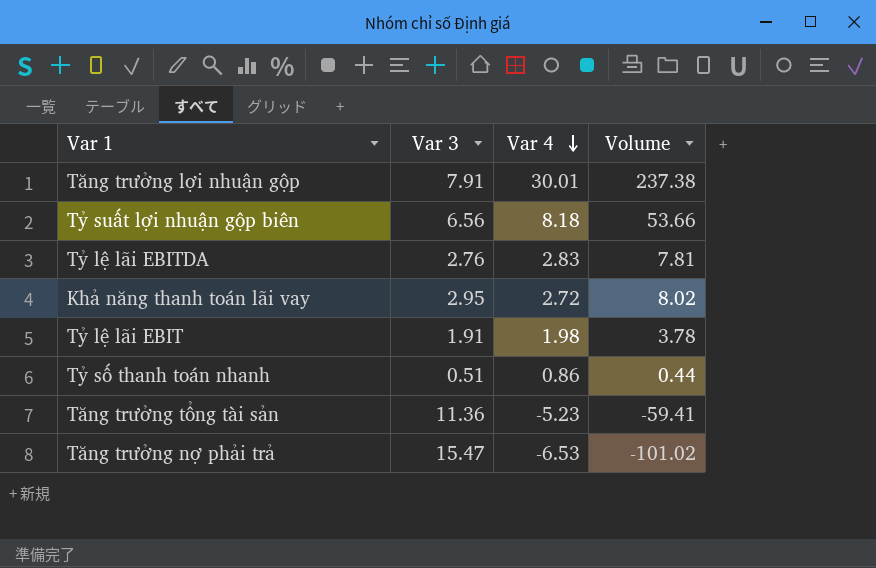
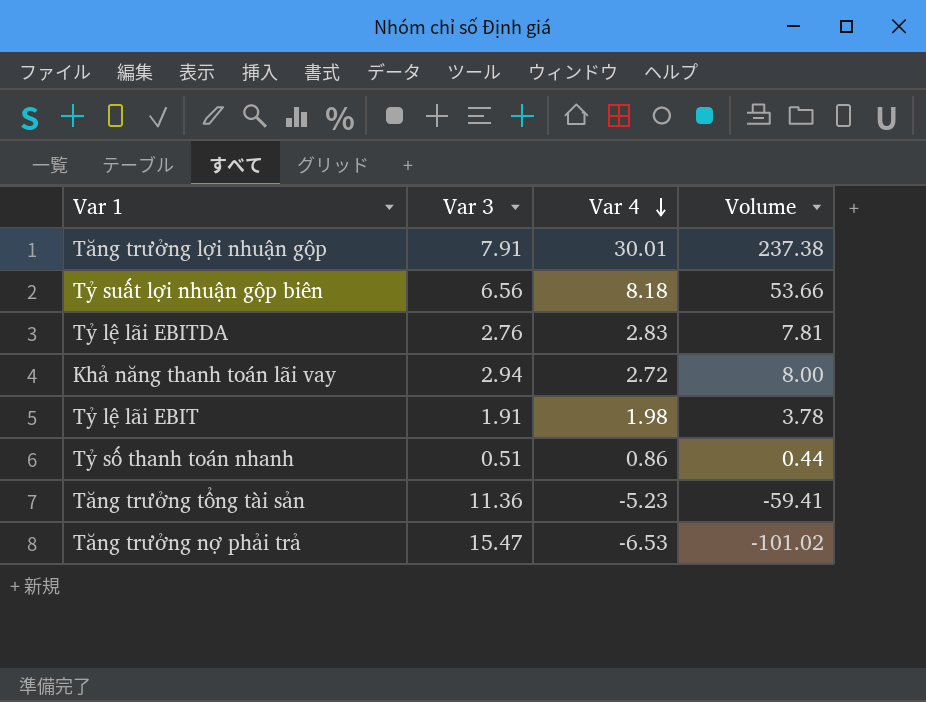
Khả năng thanh toán lãi vay | Var 3: 2.95 -> 2.94
Khả năng thanh toán lãi vay | Volume: 8.02 -> 8.00

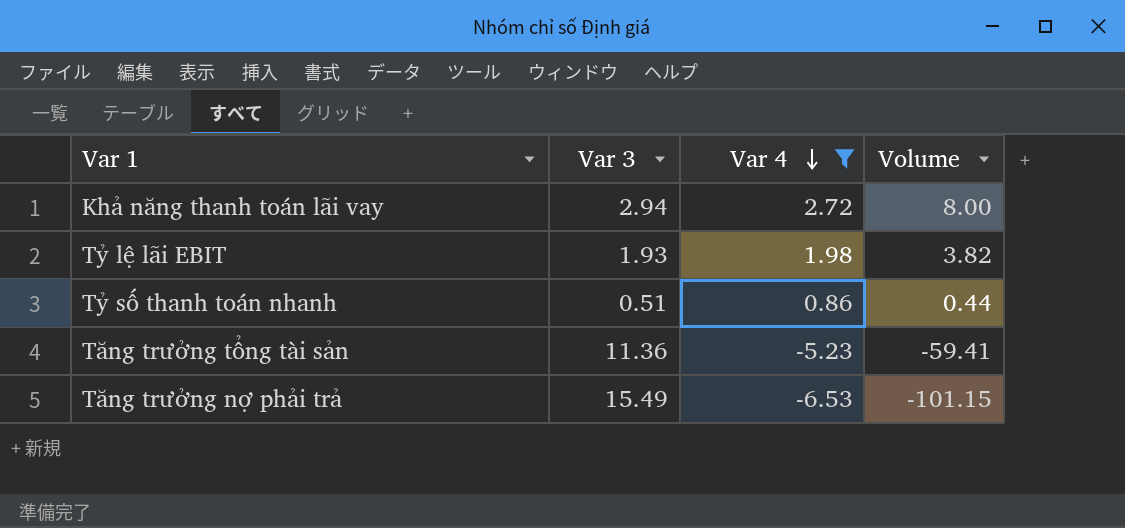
filter: none -> Var 4 <= 2.72
Tỷ lệ lãi EBIT | Var 3: 1.91 -> 1.93
Tỷ lệ lãi EBIT | Volume: 3.78 -> 3.82
Tăng trưởng nợ phải trả | Var 3: 15.47 -> 15.49
Tăng trưởng nợ phải trả | Volume: -101.02 -> -101.15

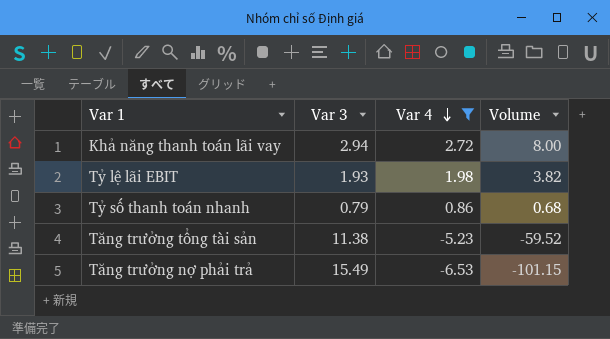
Tỷ số thanh toán nhanh | Var 3: 0.51 -> 0.79
Tỷ số thanh toán nhanh | Volume: 0.44 -> 0.68
Tăng trưởng tổng tài sản | Var 3: 11.36 -> 11.38
Tăng trưởng tổng tài sản | Volume: -59.41 -> -59.52

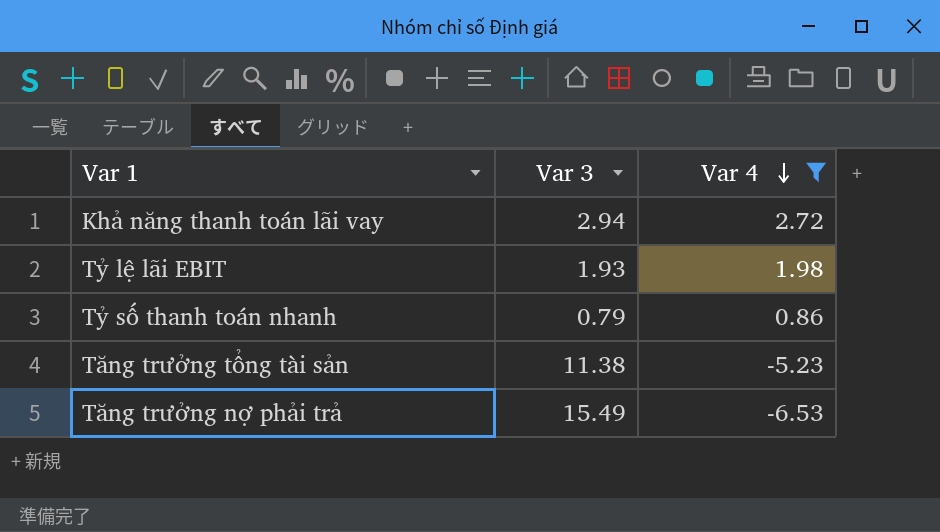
column Volume | formula: [Var 3] * [Var 4] -> none

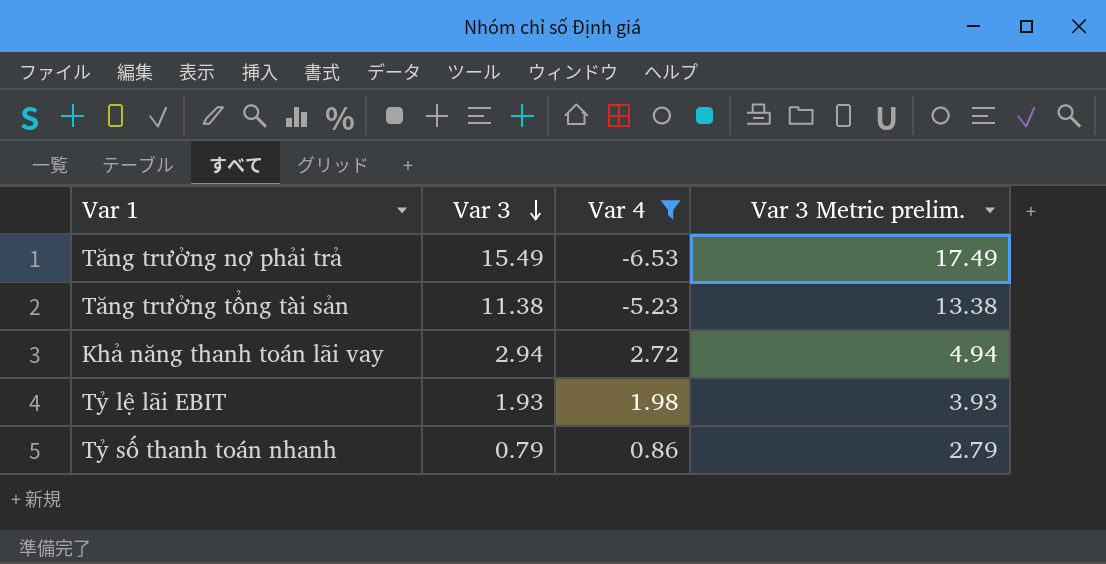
row order: Var 4 descending -> Var 3 descending
column Var 3 Metric prelim. | formula: none -> [Var 3] + 2

